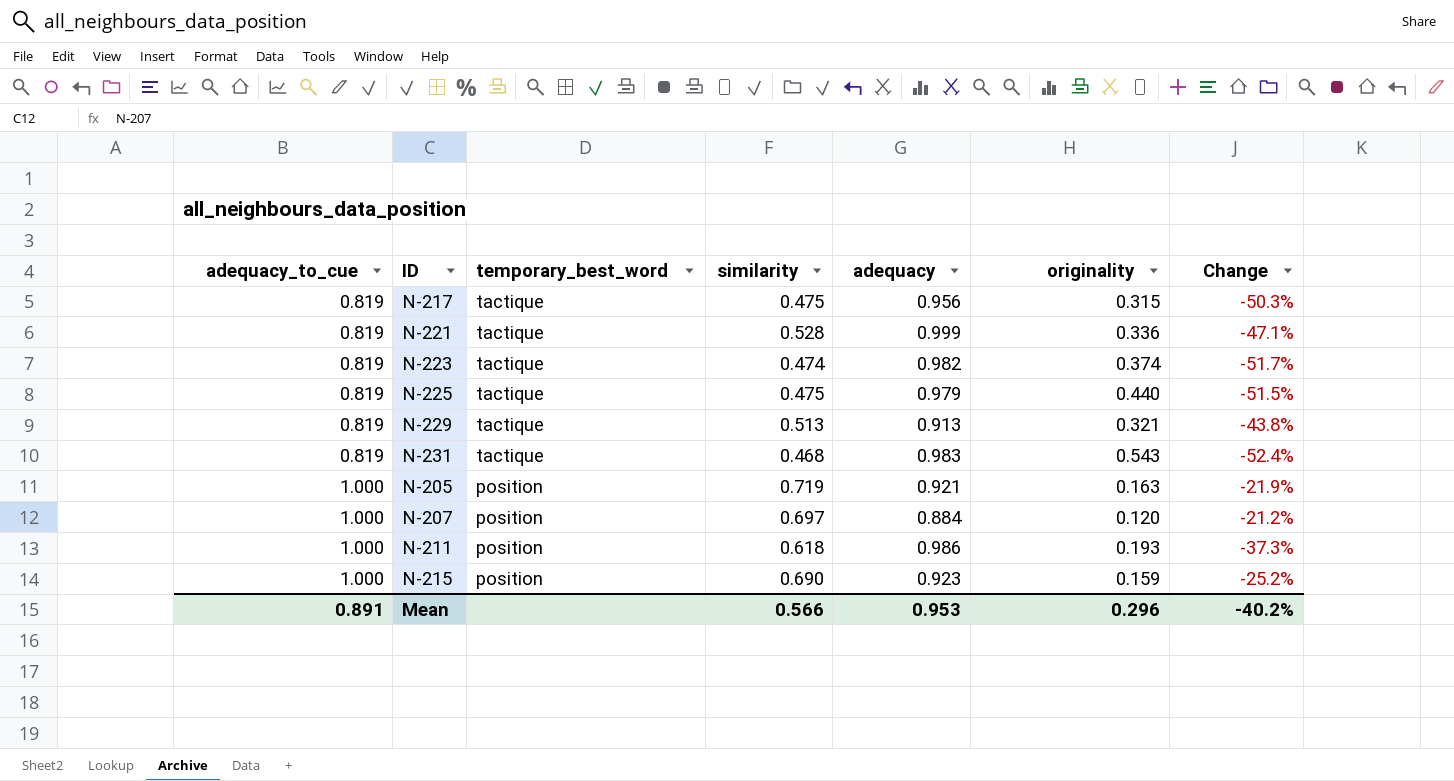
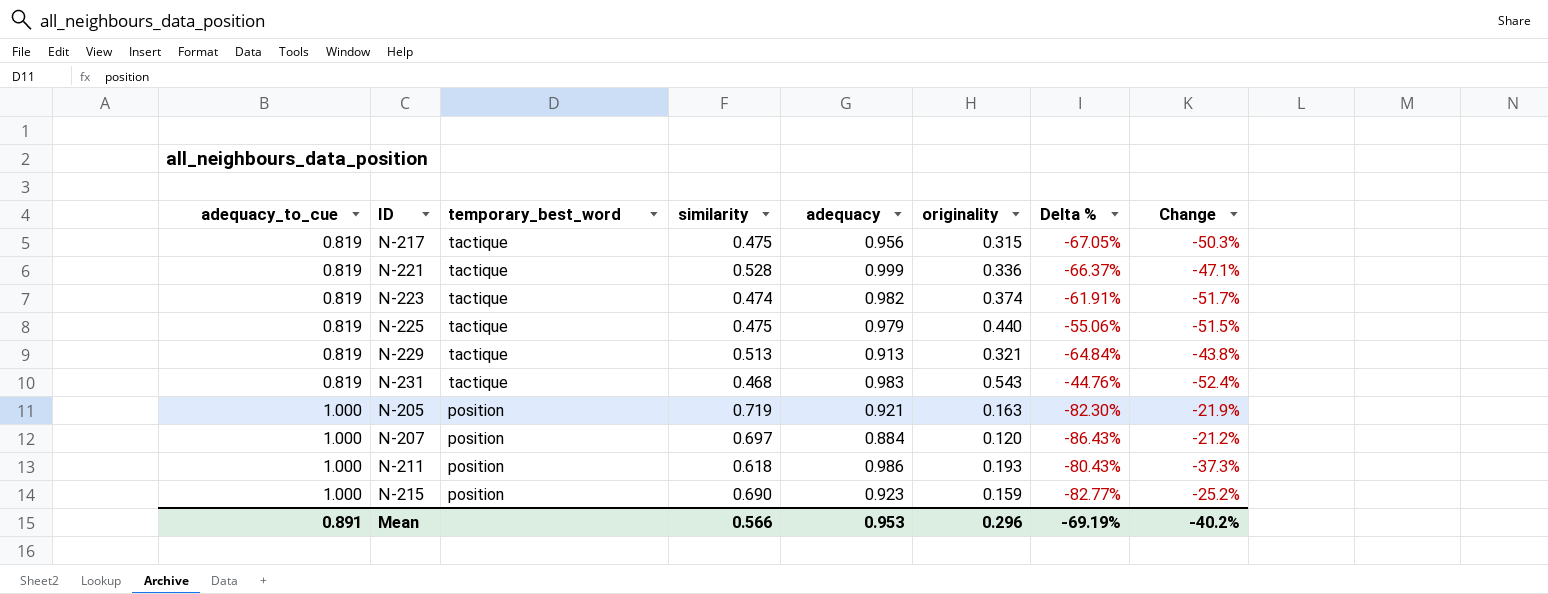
column Delta % | formula: none -> ([originality] - [adequacy]) / [adequacy]

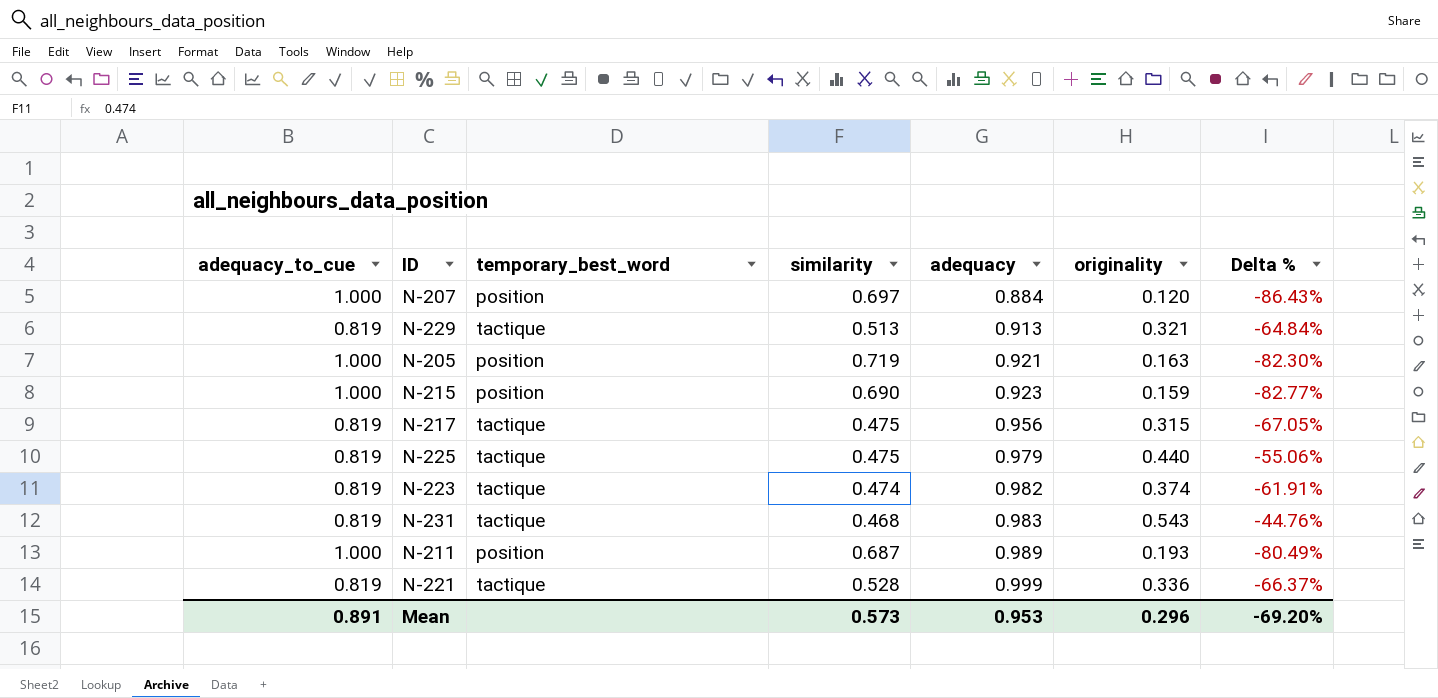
row order: adequacy_to_cue ascending -> adequacy ascending
column Change | formula: ([similarity] - [adequacy]) / [adequacy] -> none
N-211 | similarity: 0.618 -> 0.687
N-211 | adequacy: 0.986 -> 0.989
N-211 | Delta %: -80.43% -> -80.49%
Mean | similarity: 0.566 -> 0.573
Mean | Delta %: -69.19% -> -69.20%

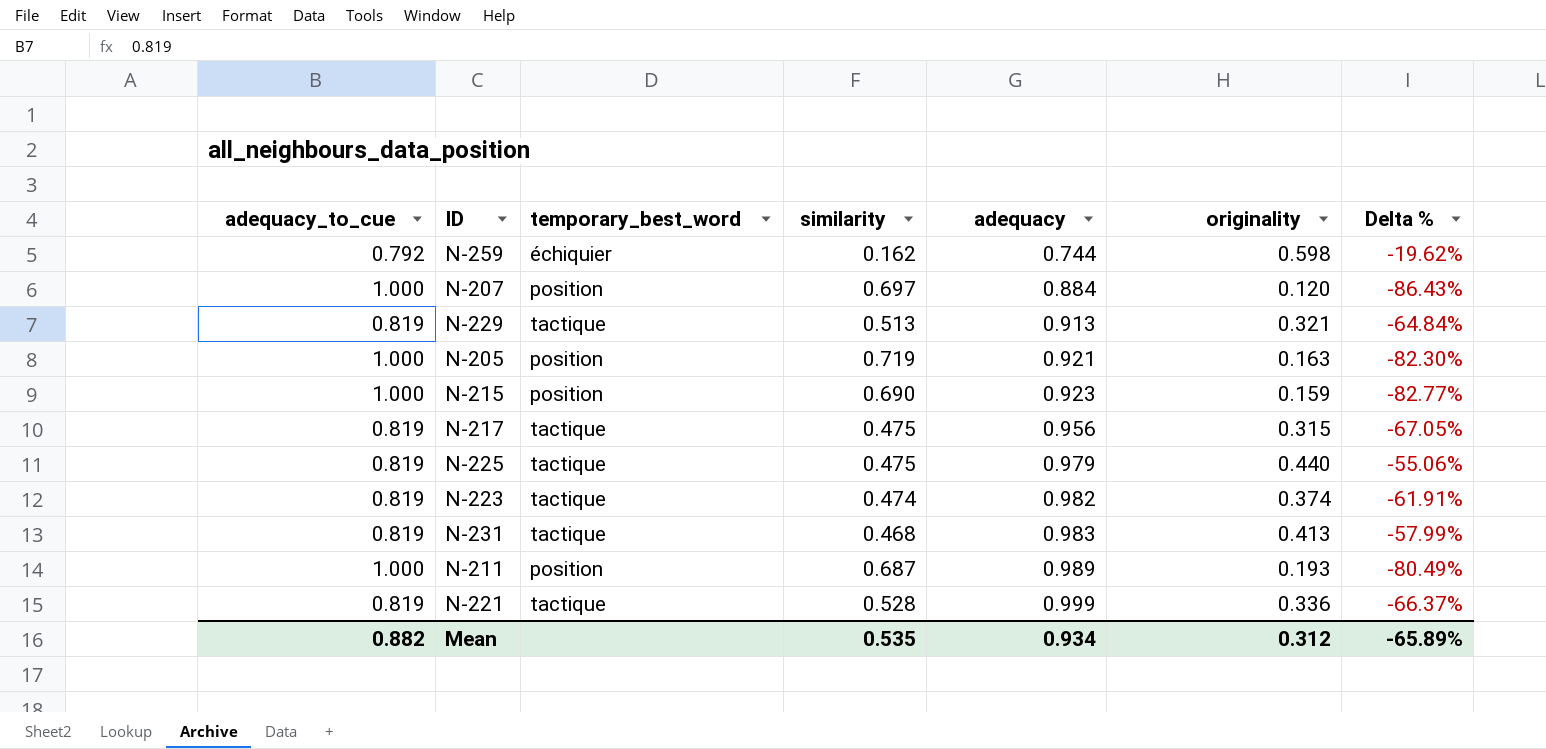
row N-259: none -> 0.792 | échiquier | 0.162 | 0.744 | 0.598 | -19.62%
N-231 | originality: 0.543 -> 0.413
N-231 | Delta %: -44.76% -> -57.99%
Mean | adequacy_to_cue: 0.891 -> 0.882
Mean | similarity: 0.573 -> 0.535
Mean | adequacy: 0.953 -> 0.934
Mean | originality: 0.296 -> 0.312
Mean | Delta %: -69.20% -> -65.89%

